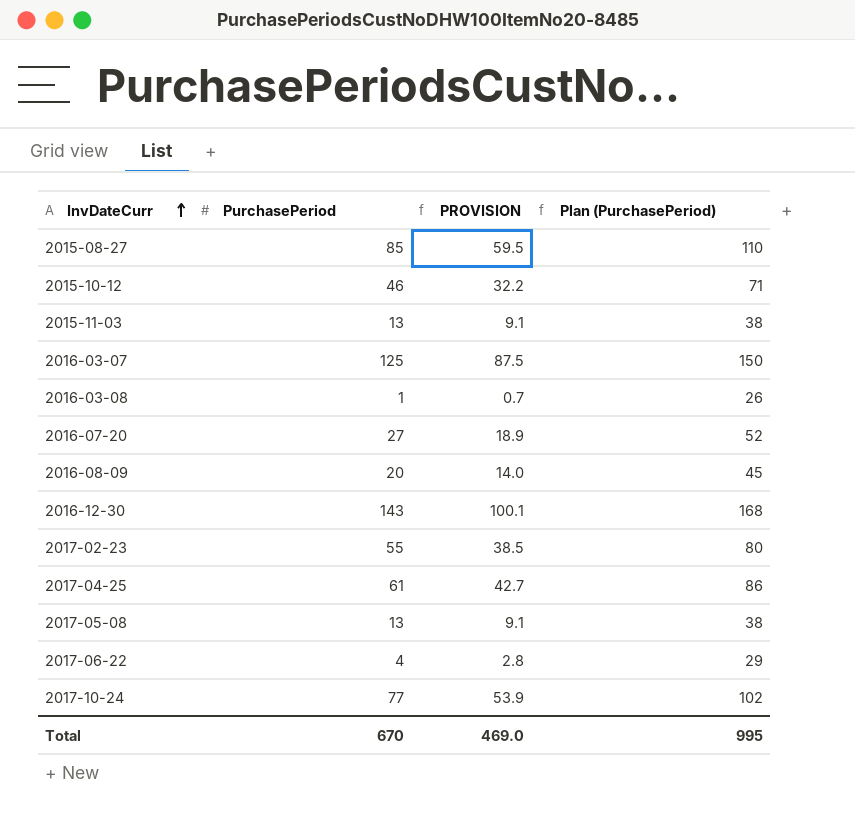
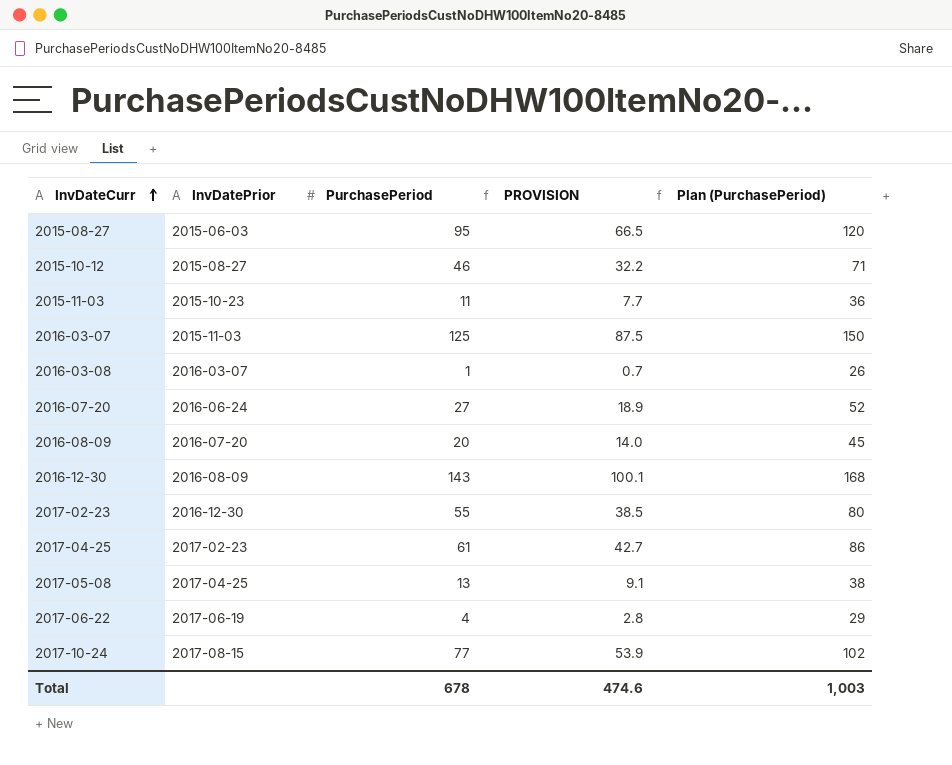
column InvDatePrior | position: none -> 2
2015-08-27 | PurchasePeriod: 85 -> 95
2015-08-27 | PROVISION: 59.5 -> 66.5
2015-08-27 | Plan (PurchasePeriod): 110 -> 120
2015-11-03 | PurchasePeriod: 13 -> 11
2015-11-03 | PROVISION: 9.1 -> 7.7
2015-11-03 | Plan (PurchasePeriod): 38 -> 36
Total | PurchasePeriod: 670 -> 678
Total | PROVISION: 469.0 -> 474.6
Total | Plan (PurchasePeriod): 995 -> 1,003

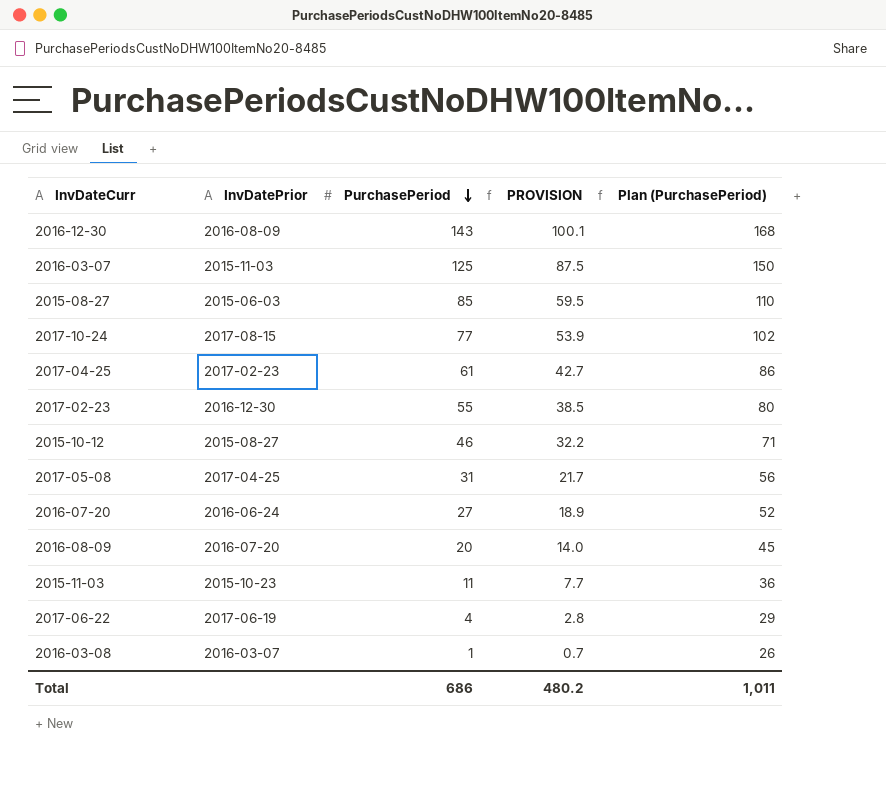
row order: InvDateCurr ascending -> PurchasePeriod descending
2015-08-27 | PurchasePeriod: 95 -> 85
2015-08-27 | PROVISION: 66.5 -> 59.5
2015-08-27 | Plan (PurchasePeriod): 120 -> 110
2017-05-08 | PurchasePeriod: 13 -> 31
2017-05-08 | PROVISION: 9.1 -> 21.7
2017-05-08 | Plan (PurchasePeriod): 38 -> 56
Total | PurchasePeriod: 678 -> 686
Total | PROVISION: 474.6 -> 480.2
Total | Plan (PurchasePeriod): 1,003 -> 1,011

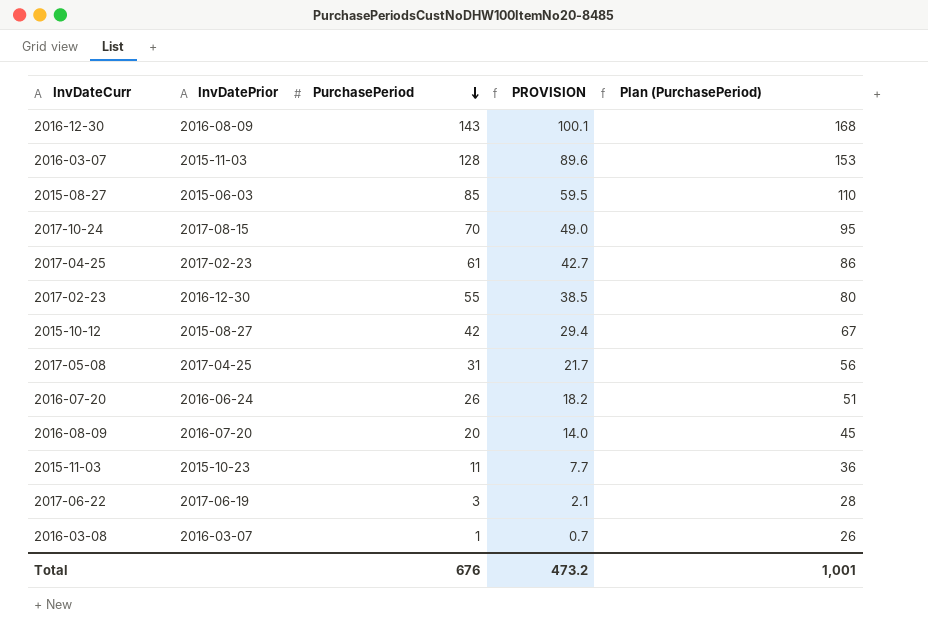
2016-03-07 | PurchasePeriod: 125 -> 128
2016-03-07 | PROVISION: 87.5 -> 89.6
2016-03-07 | Plan (PurchasePeriod): 150 -> 153
2017-10-24 | PurchasePeriod: 77 -> 70
2017-10-24 | PROVISION: 53.9 -> 49.0
2017-10-24 | Plan (PurchasePeriod): 102 -> 95
2015-10-12 | PurchasePeriod: 46 -> 42
2015-10-12 | PROVISION: 32.2 -> 29.4
2015-10-12 | Plan (PurchasePeriod): 71 -> 67
2016-07-20 | PurchasePeriod: 27 -> 26
2016-07-20 | PROVISION: 18.9 -> 18.2
2016-07-20 | Plan (PurchasePeriod): 52 -> 51
2017-06-22 | PurchasePeriod: 4 -> 3
2017-06-22 | PROVISION: 2.8 -> 2.1
2017-06-22 | Plan (PurchasePeriod): 29 -> 28
Total | PurchasePeriod: 686 -> 676
Total | PROVISION: 480.2 -> 473.2
Total | Plan (PurchasePeriod): 1,011 -> 1,001

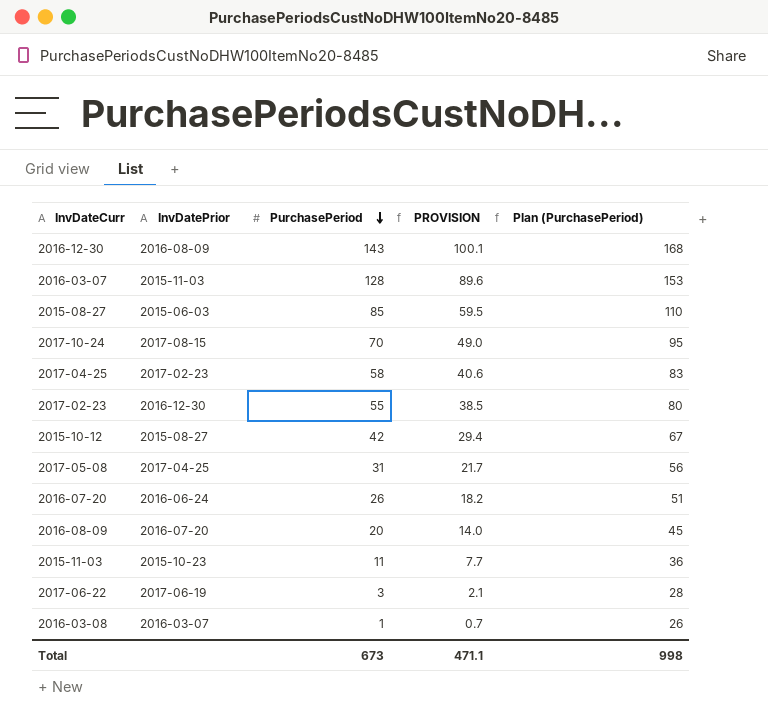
2017-04-25 | PurchasePeriod: 61 -> 58
2017-04-25 | PROVISION: 42.7 -> 40.6
2017-04-25 | Plan (PurchasePeriod): 86 -> 83
Total | PurchasePeriod: 676 -> 673
Total | PROVISION: 473.2 -> 471.1
Total | Plan (PurchasePeriod): 1,001 -> 998

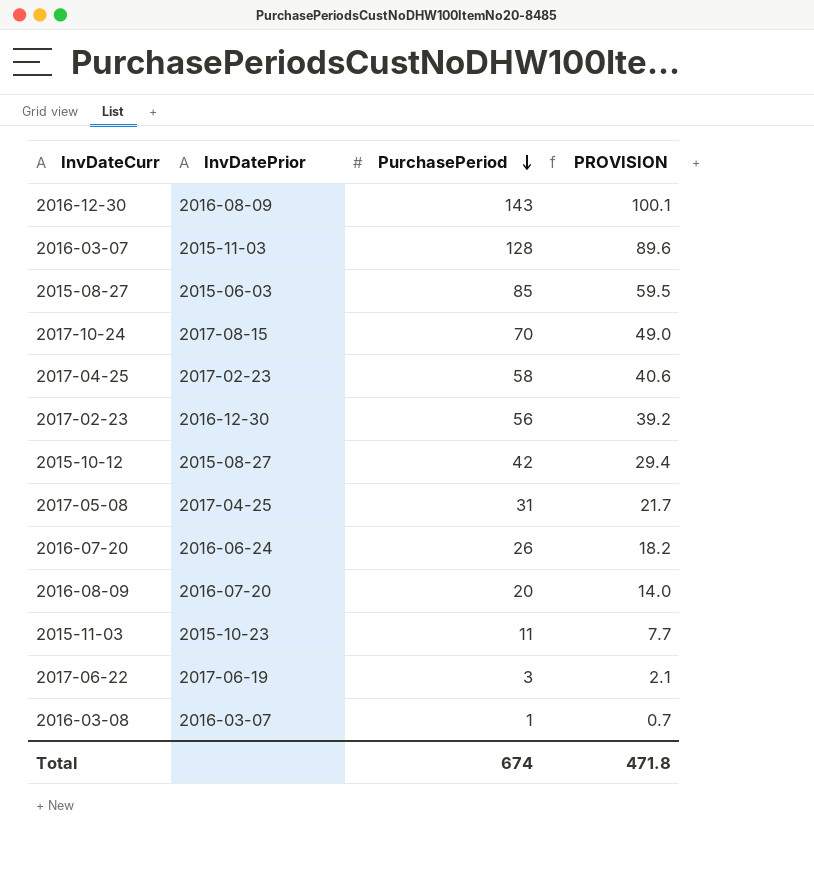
column Plan (PurchasePeriod) | formula: [PurchasePeriod] + 25 -> none
2017-02-23 | PurchasePeriod: 55 -> 56
2017-02-23 | PROVISION: 38.5 -> 39.2
Total | PurchasePeriod: 673 -> 674
Total | PROVISION: 471.1 -> 471.8

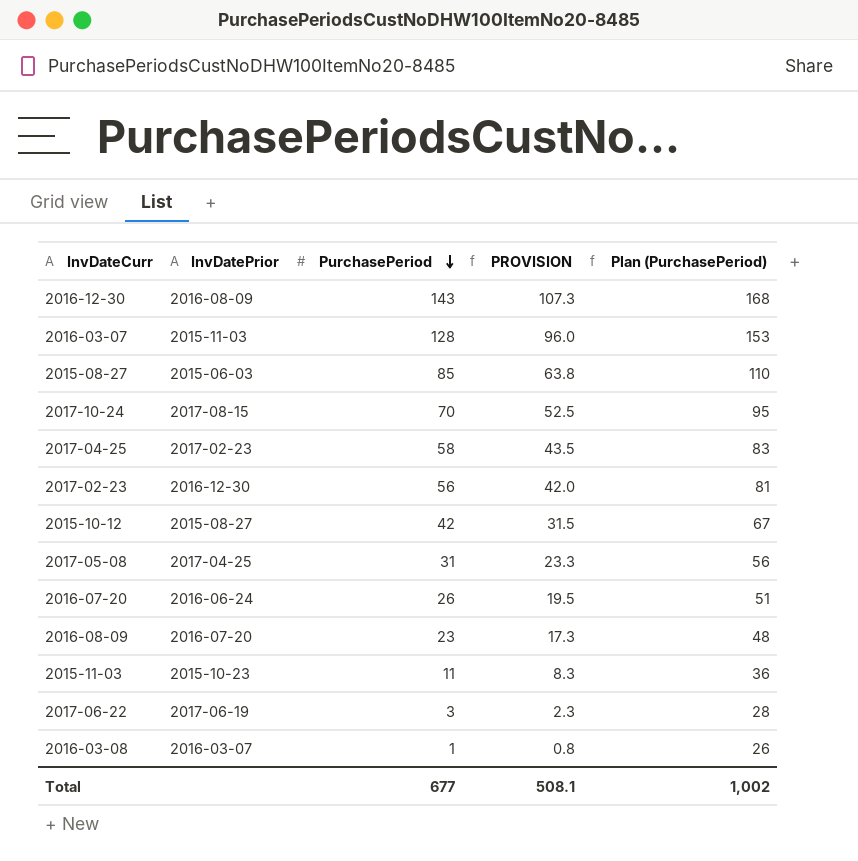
column PROVISION | formula: [PurchasePeriod] * 0.7 -> [PurchasePeriod] * 0.75
column Plan (PurchasePeriod) | formula: none -> [PurchasePeriod] + 25
2016-08-09 | PurchasePeriod: 20 -> 23
Total | PurchasePeriod: 674 -> 677
Total | PROVISION: 471.8 -> 508.1

